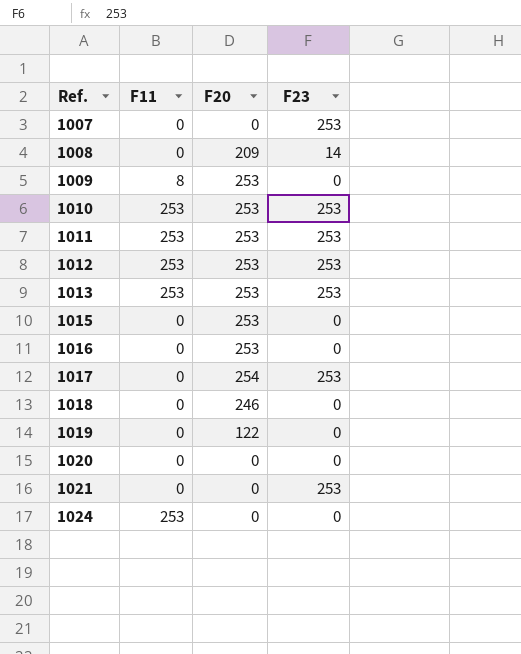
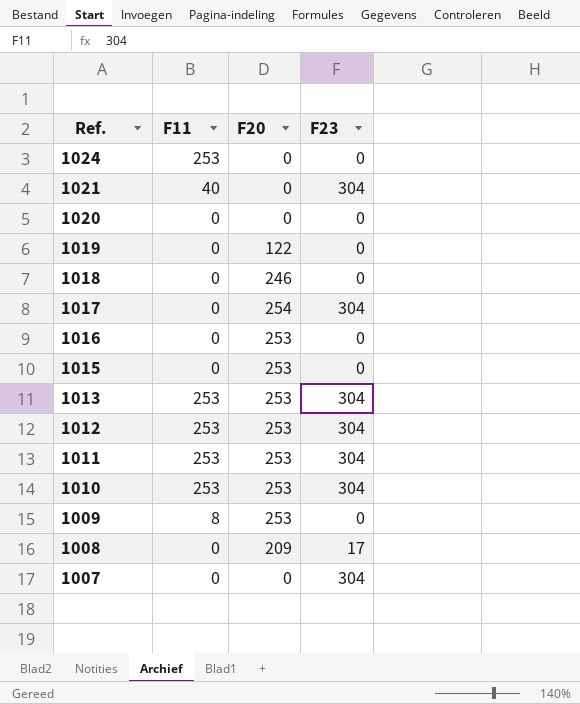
row order: Ref. ascending -> Ref. descending
1021 | F11: 0 -> 40
1021 | F23: 253 -> 304
1017 | F23: 253 -> 304
1013 | F23: 253 -> 304
1012 | F23: 253 -> 304
1011 | F23: 253 -> 304
1010 | F23: 253 -> 304
1008 | F23: 14 -> 17
1007 | F23: 253 -> 304

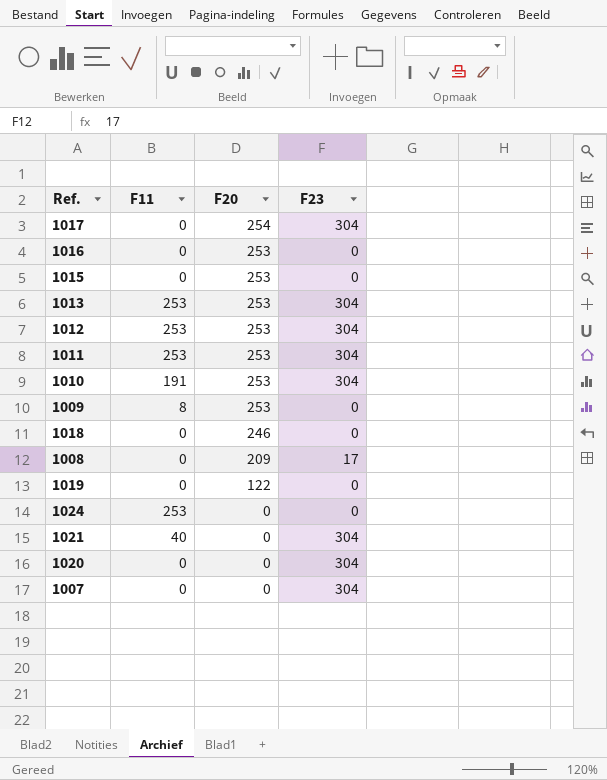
row order: Ref. descending -> F20 descending
1010 | F11: 253 -> 191
1020 | F23: 0 -> 304

